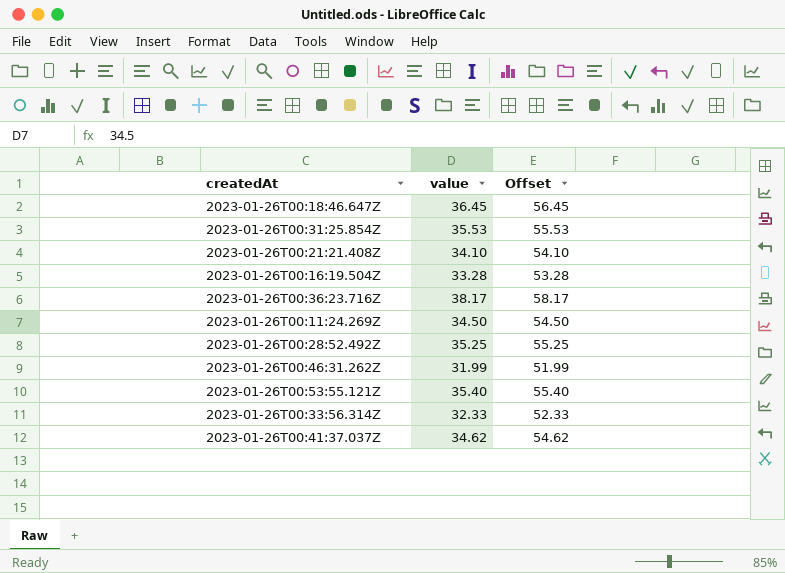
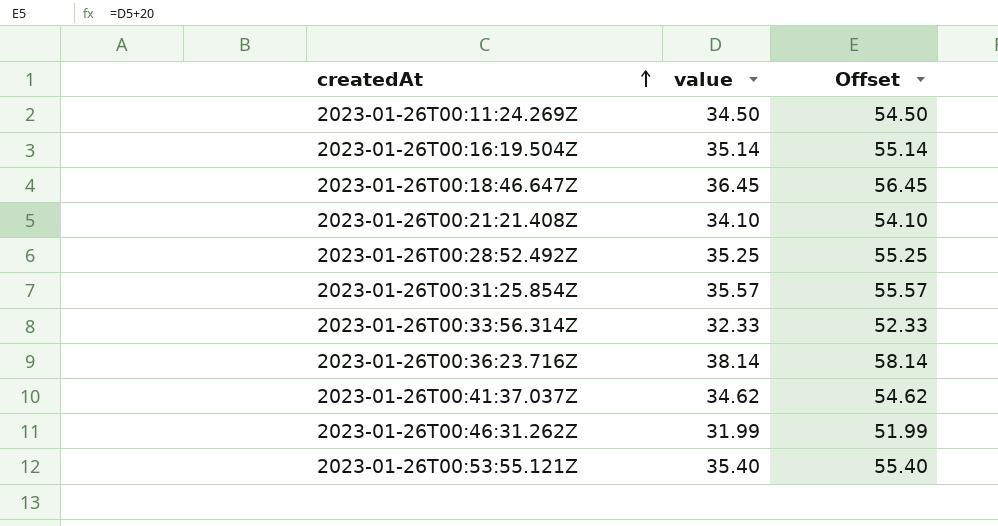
row order: none -> createdAt ascending
2023-01-26T00:16:19.504Z | value: 33.28 -> 35.14
2023-01-26T00:16:19.504Z | Offset: 53.28 -> 55.14
2023-01-26T00:31:25.854Z | value: 35.53 -> 35.57
2023-01-26T00:31:25.854Z | Offset: 55.53 -> 55.57
2023-01-26T00:36:23.716Z | value: 38.17 -> 38.14
2023-01-26T00:36:23.716Z | Offset: 58.17 -> 58.14

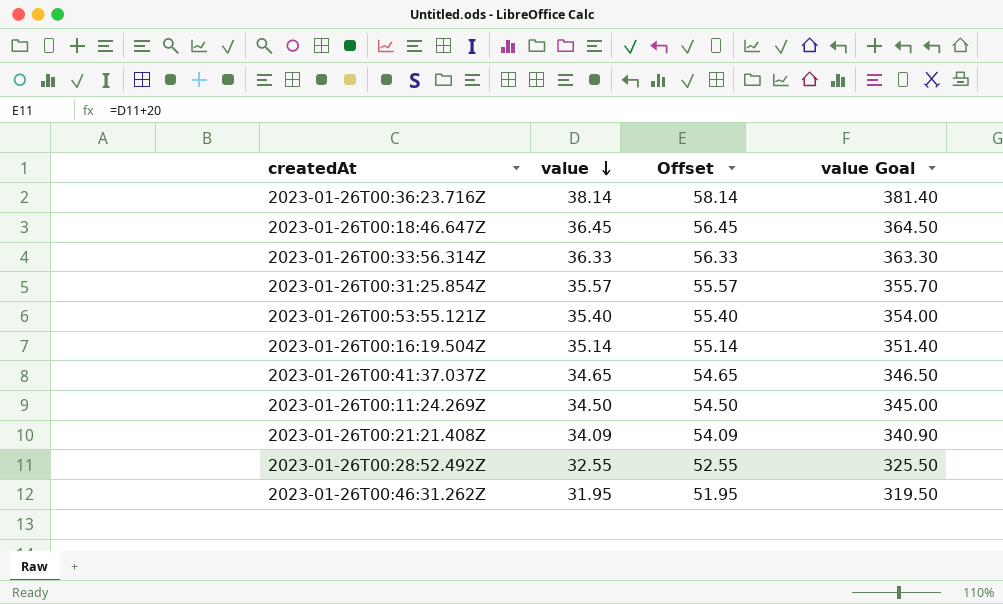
row order: createdAt ascending -> value descending
column value Goal | formula: none -> [value] * 10
2023-01-26T00:33:56.314Z | value: 32.33 -> 36.33
2023-01-26T00:33:56.314Z | Offset: 52.33 -> 56.33
2023-01-26T00:41:37.037Z | value: 34.62 -> 34.65
2023-01-26T00:41:37.037Z | Offset: 54.62 -> 54.65
2023-01-26T00:21:21.408Z | value: 34.10 -> 34.09
2023-01-26T00:21:21.408Z | Offset: 54.10 -> 54.09
2023-01-26T00:28:52.492Z | value: 35.25 -> 32.55
2023-01-26T00:28:52.492Z | Offset: 55.25 -> 52.55
2023-01-26T00:46:31.262Z | value: 31.99 -> 31.95
2023-01-26T00:46:31.262Z | Offset: 51.99 -> 51.95

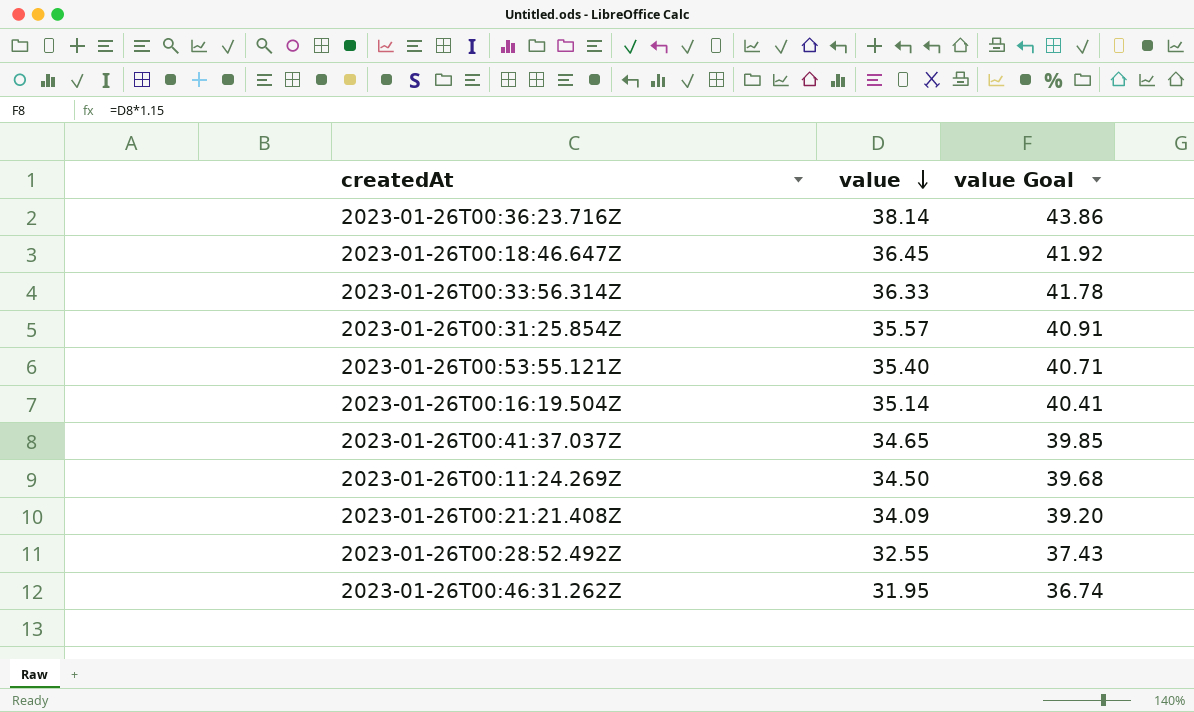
column Offset | formula: [value] + 20 -> none
column value Goal | formula: [value] * 10 -> [value] * 1.15

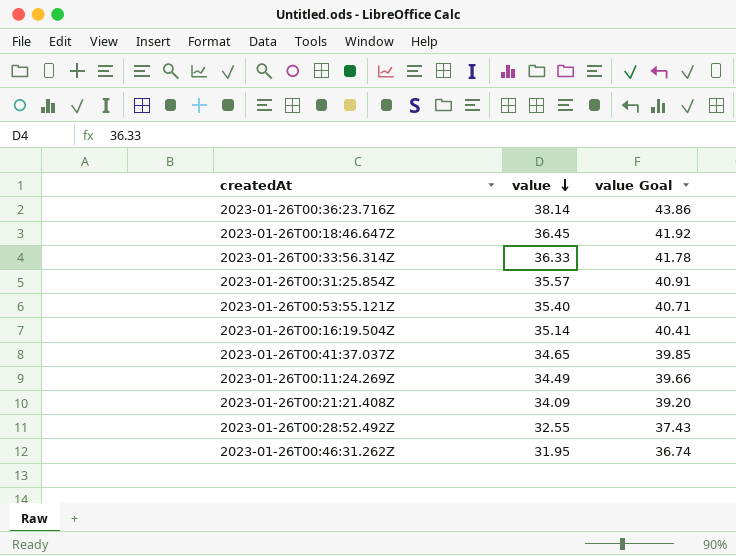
2023-01-26T00:11:24.269Z | value: 34.50 -> 34.49
2023-01-26T00:11:24.269Z | value Goal: 39.68 -> 39.66

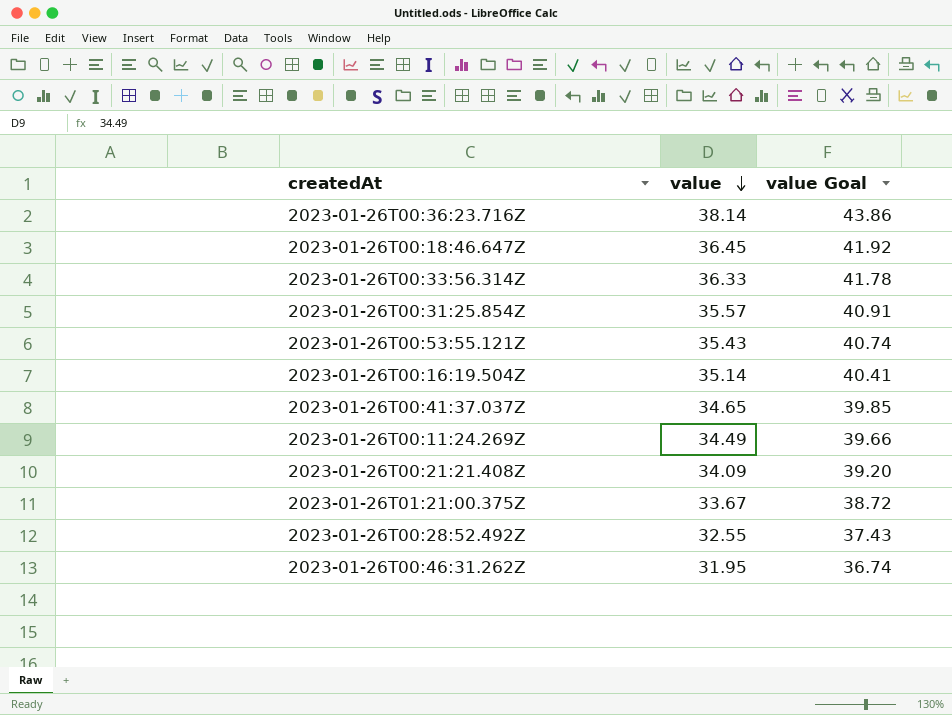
2023-01-26T00:53:55.121Z | value: 35.40 -> 35.43
2023-01-26T00:53:55.121Z | value Goal: 40.71 -> 40.74
row 2023-01-26T01:21:00.375Z: none -> 33.67 | 38.72

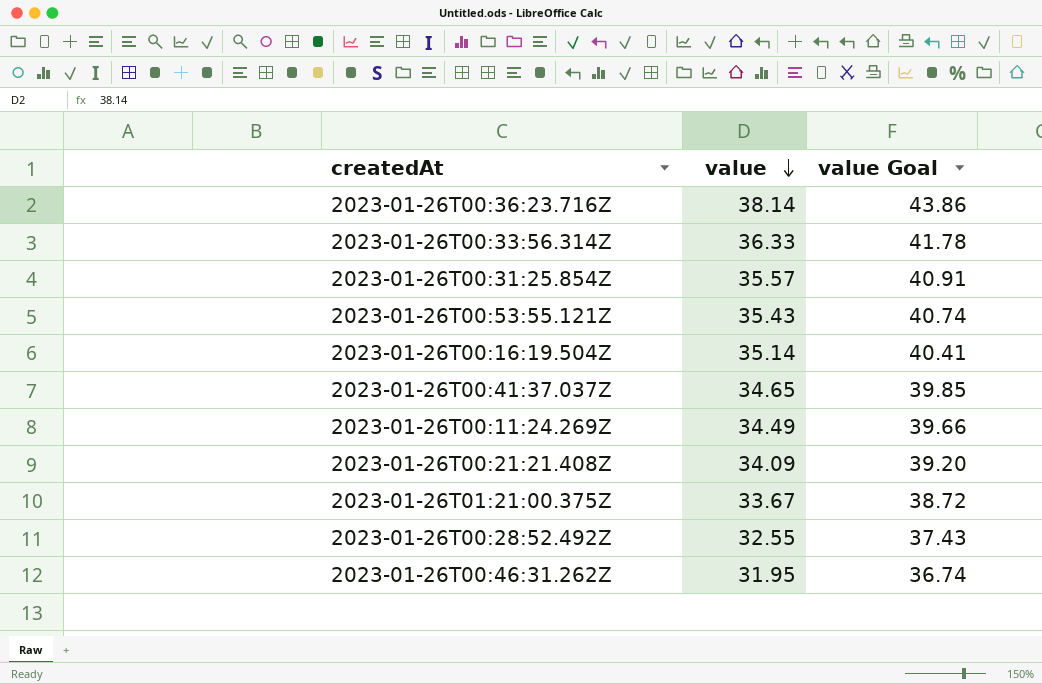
row 2023-01-26T00:18:46.647Z: 36.45 | 41.92 -> none

